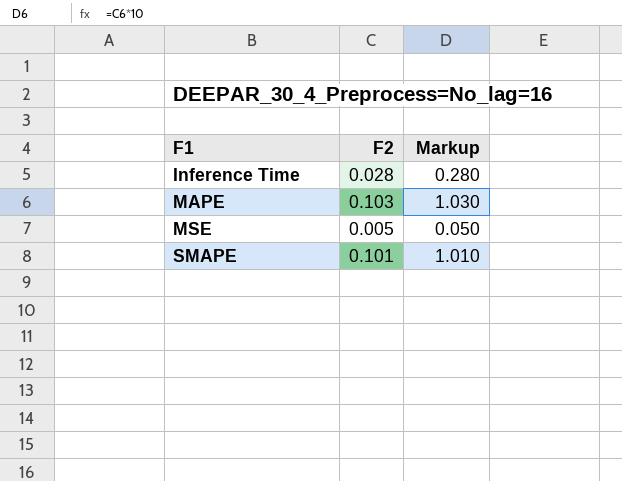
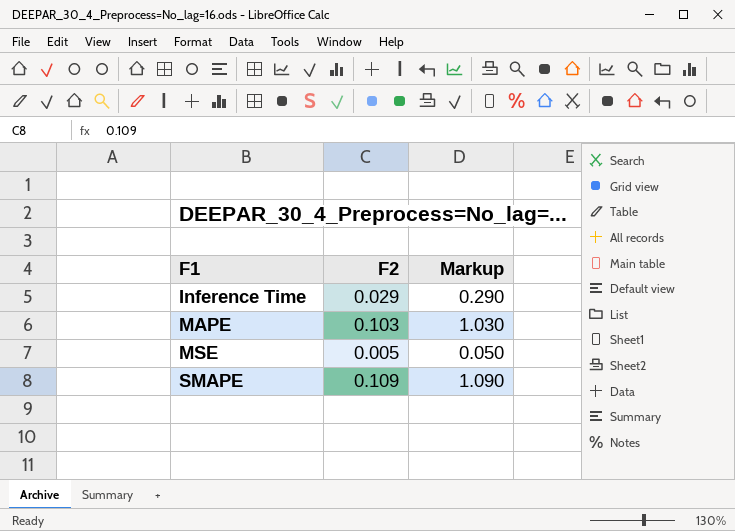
Inference Time | F2: 0.028 -> 0.029
Inference Time | Markup: 0.280 -> 0.290
SMAPE | F2: 0.101 -> 0.109
SMAPE | Markup: 1.010 -> 1.090

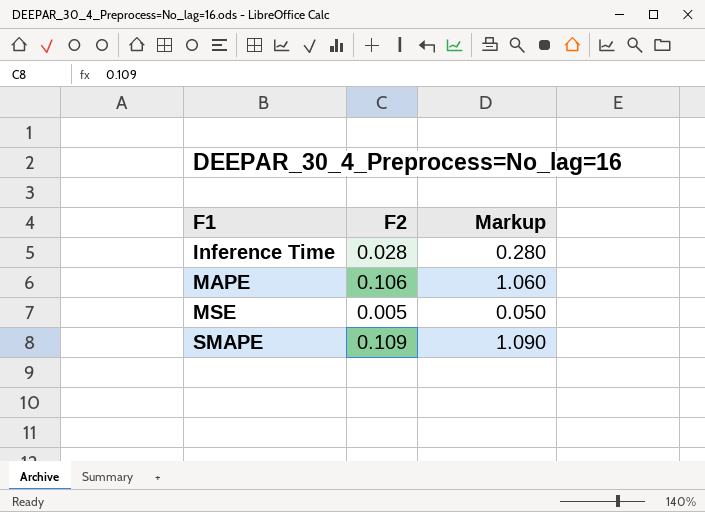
Inference Time | F2: 0.029 -> 0.028
Inference Time | Markup: 0.290 -> 0.280
MAPE | F2: 0.103 -> 0.106
MAPE | Markup: 1.030 -> 1.060

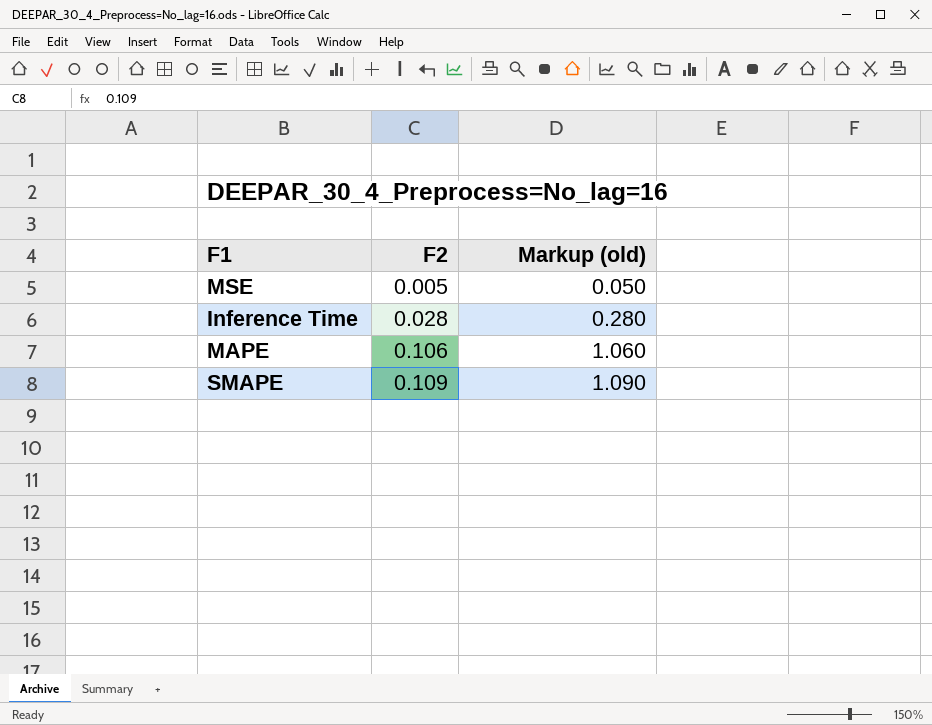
row order: F1 ascending -> F2 ascending
column name: Markup -> Markup (old)

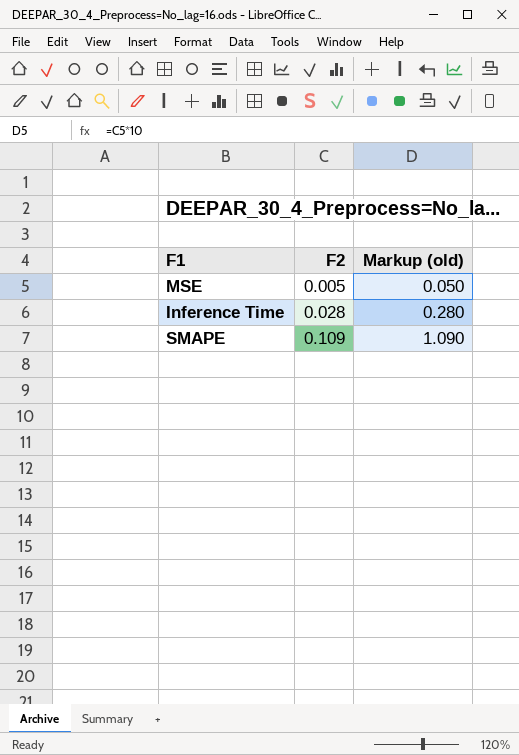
row MAPE: 0.106 | 1.060 -> none

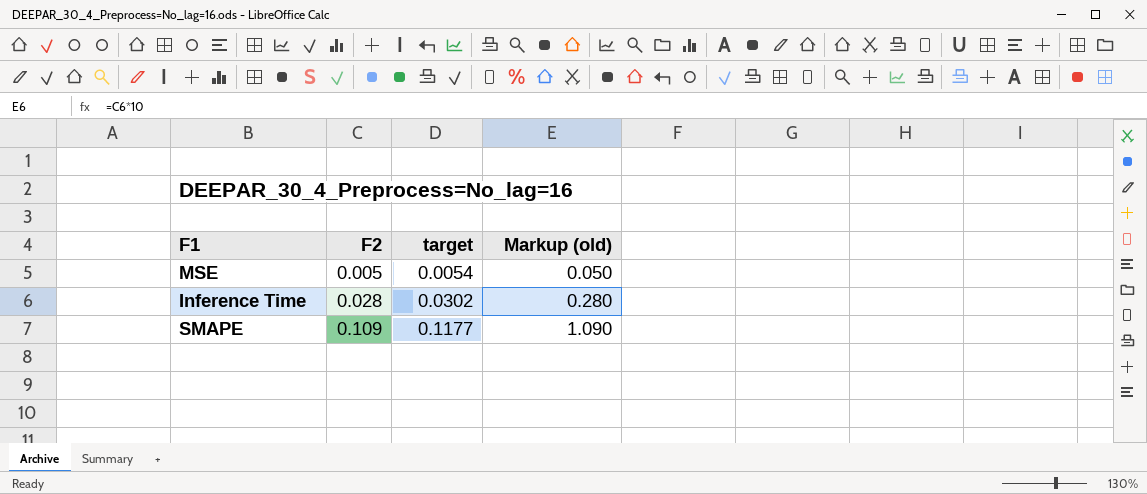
column target | formula: none -> [F2] * 1.08

